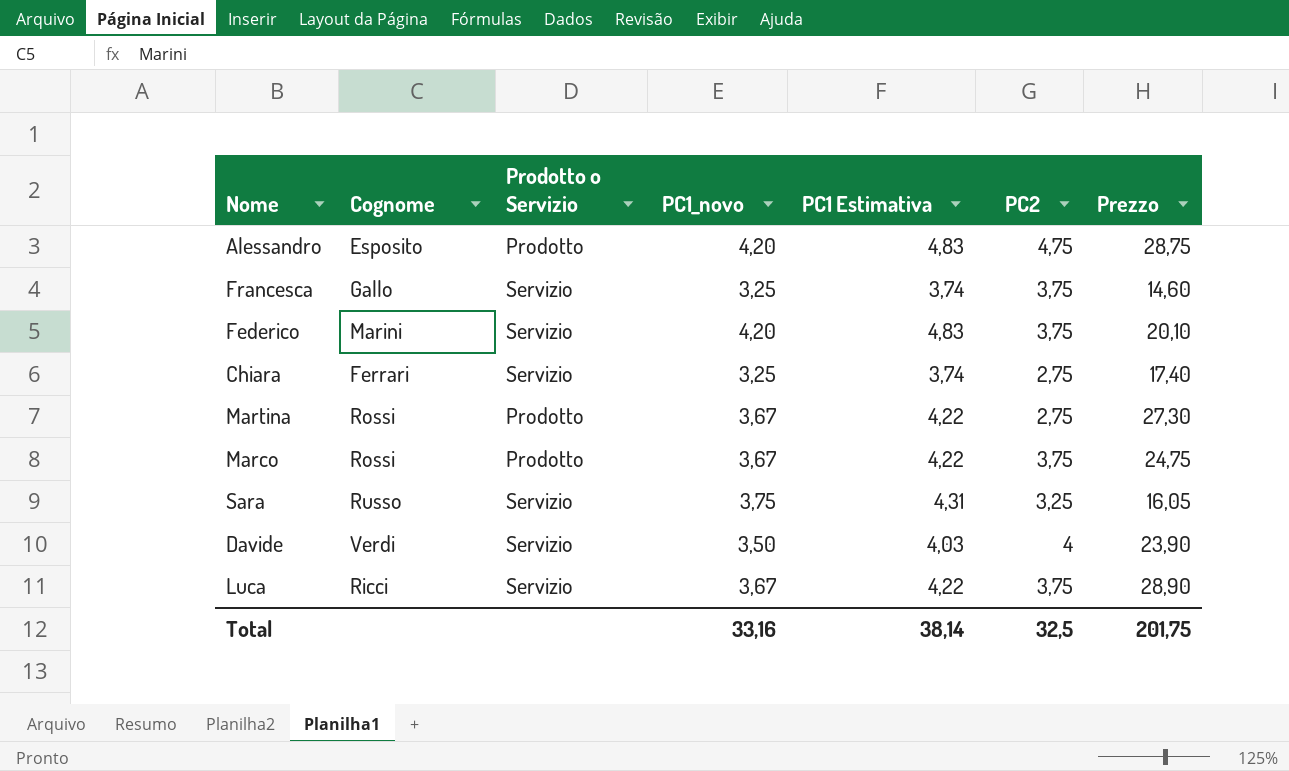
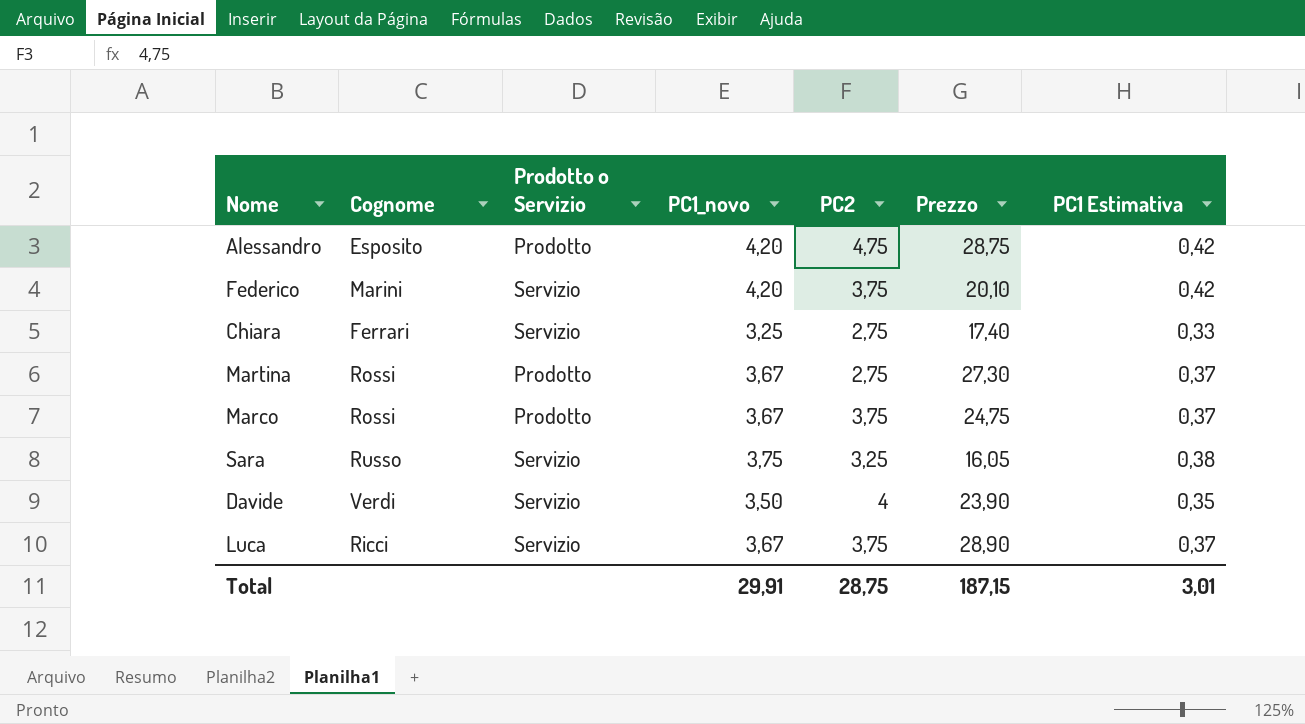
column PC1 Estimativa | formula: [PC1_novo] * 1,15 -> [PC1_novo] * 0,1
column PC1 Estimativa | position: 5 -> 7
row Francesca: Gallo | Servizio | 3,25 | 3,74 | 3,75 | 14,60 -> none
Total | PC1_novo: 33,16 -> 29,91
Total | PC2: 32,5 -> 28,75
Total | Prezzo: 201,75 -> 187,15
Total | PC1 Estimativa: 38,14 -> 3,01

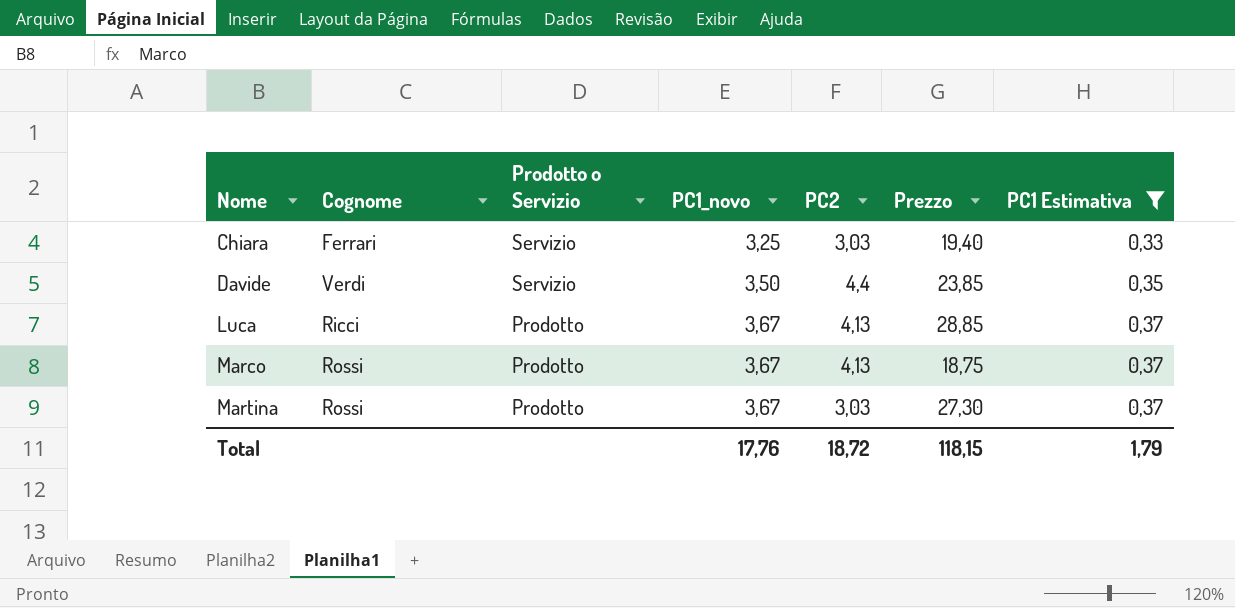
filter: none -> PC1 Estimativa <= 0,37
row order: none -> Nome ascending
Chiara | PC2: 2,75 -> 3,03
Chiara | Prezzo: 17,40 -> 19,40
Davide | PC2: 4 -> 4,4
Davide | Prezzo: 23,90 -> 23,85
Luca | Prodotto o Servizio: Servizio -> Prodotto
Luca | PC2: 3,75 -> 4,13
Luca | Prezzo: 28,90 -> 28,85
Marco | PC2: 3,75 -> 4,13
Marco | Prezzo: 24,75 -> 18,75
Martina | PC2: 2,75 -> 3,03
Total | PC1_novo: 29,91 -> 17,76
Total | PC2: 28,75 -> 18,72
Total | Prezzo: 187,15 -> 118,15
Total | PC1 Estimativa: 3,01 -> 1,79

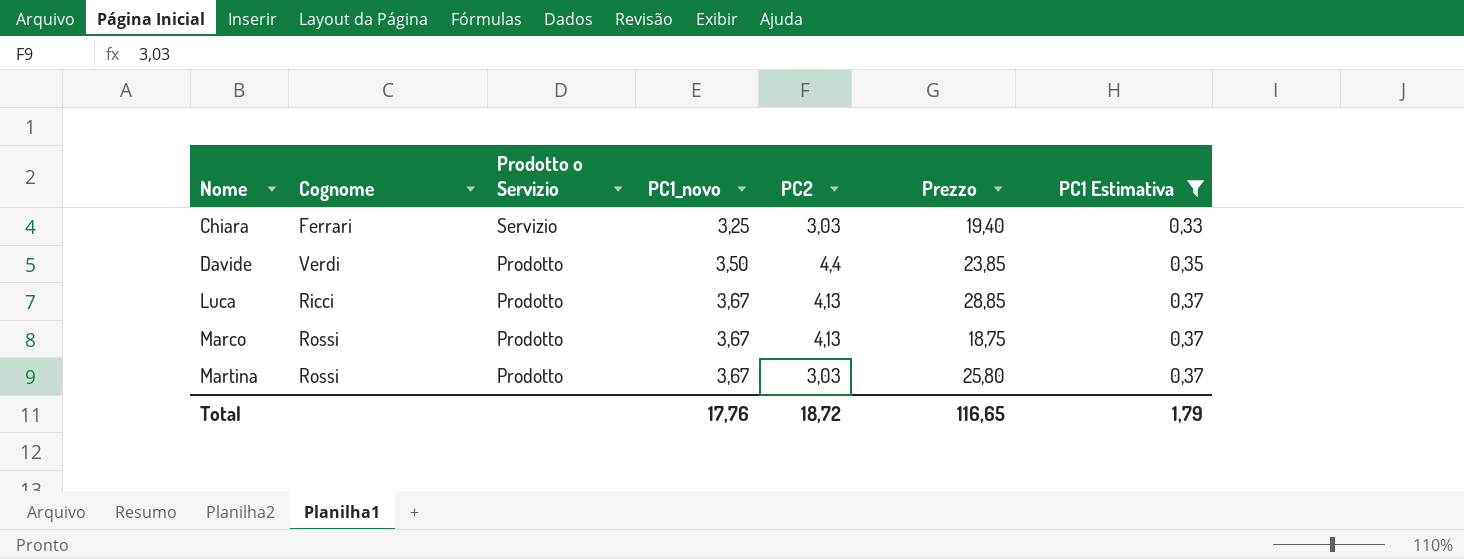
Davide | Prodotto o Servizio: Servizio -> Prodotto
Martina | Prezzo: 27,30 -> 25,80
Total | Prezzo: 118,15 -> 116,65

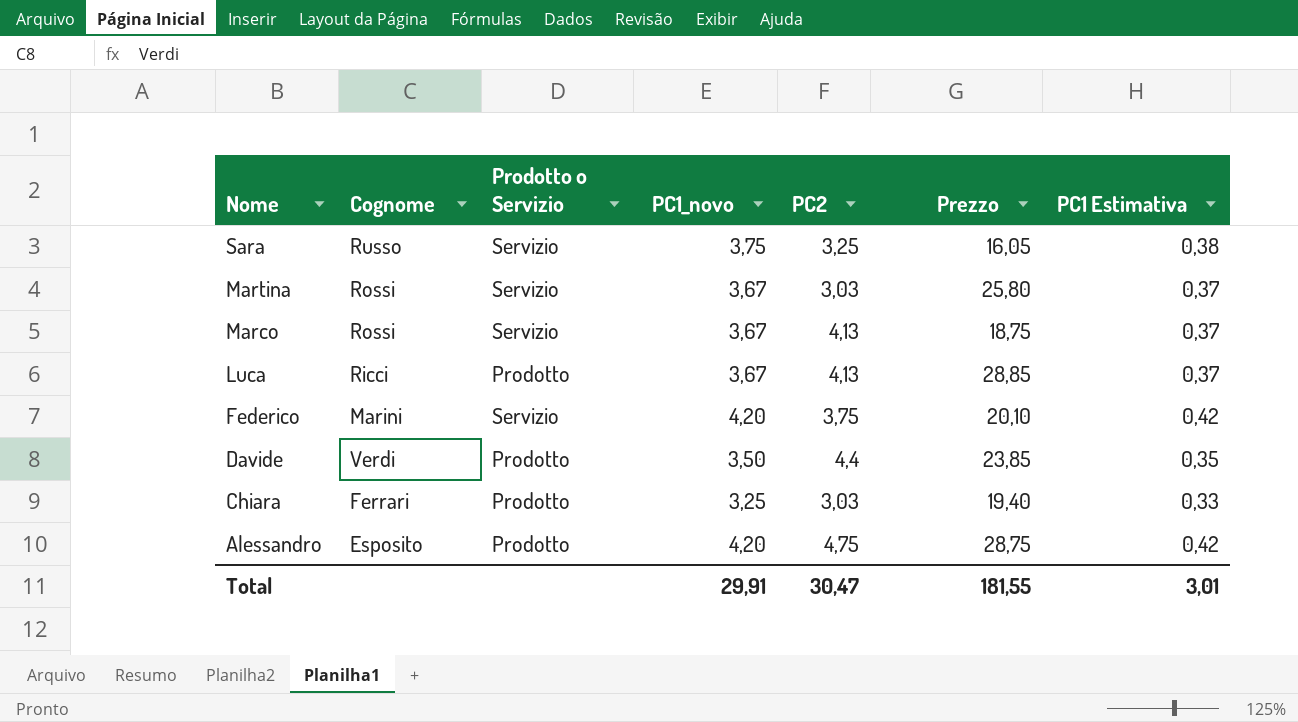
filter: PC1 Estimativa <= 0,37 -> none
row order: Nome ascending -> Nome descending
Martina | Prodotto o Servizio: Prodotto -> Servizio
Marco | Prodotto o Servizio: Prodotto -> Servizio
Chiara | Prodotto o Servizio: Servizio -> Prodotto
Total | PC1_novo: 17,76 -> 29,91
Total | PC2: 18,72 -> 30,47
Total | Prezzo: 116,65 -> 181,55
Total | PC1 Estimativa: 1,79 -> 3,01

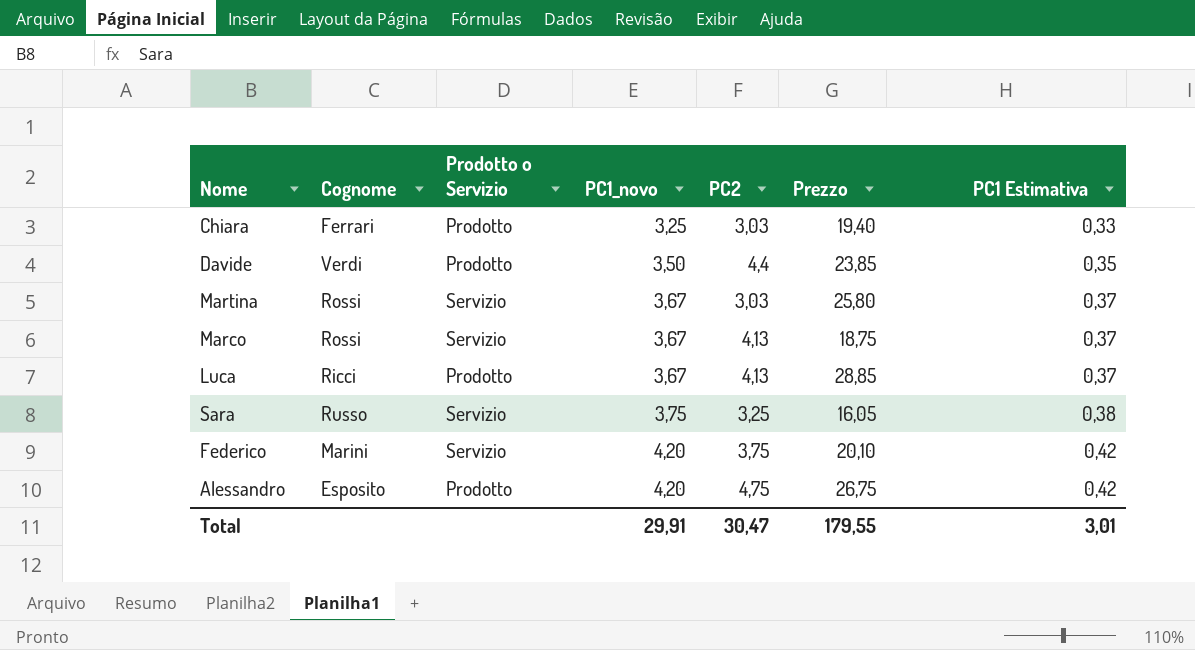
row order: Nome descending -> PC1_novo ascending
Alessandro | Prezzo: 28,75 -> 26,75
Total | Prezzo: 181,55 -> 179,55

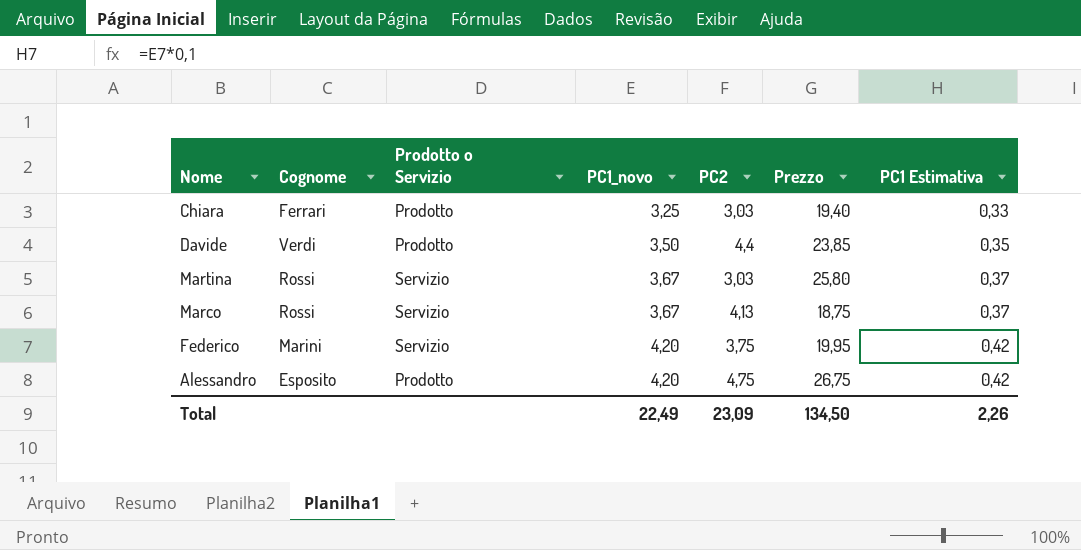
row Luca: Ricci | Prodotto | 3,67 | 4,13 | 28,85 | 0,37 -> none
row Sara: Russo | Servizio | 3,75 | 3,25 | 16,05 | 0,38 -> none
Federico | Prezzo: 20,10 -> 19,95
Total | PC1_novo: 29,91 -> 22,49
Total | PC2: 30,47 -> 23,09
Total | Prezzo: 179,55 -> 134,50
Total | PC1 Estimativa: 3,01 -> 2,26

